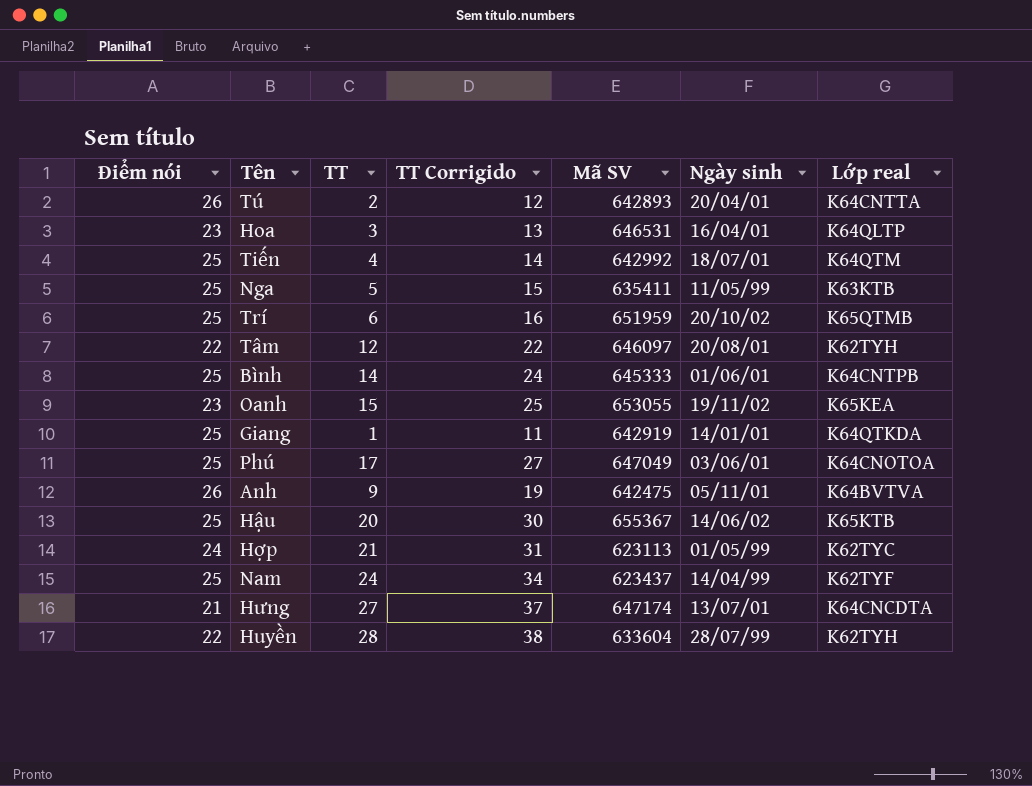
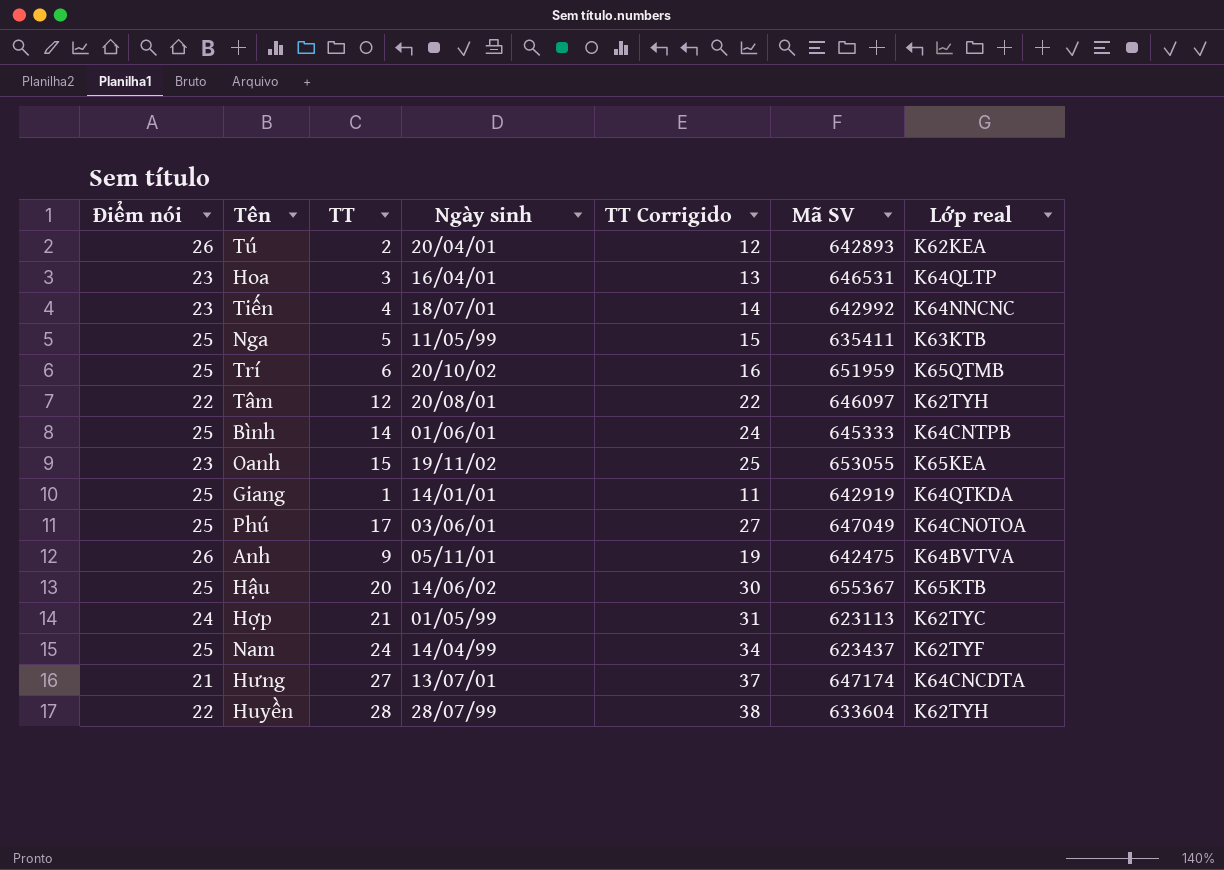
column Ngày sinh | position: 6 -> 4
Tú | Lớp real: K64CNTTA -> K62KEA
Tiến | Điểm nói: 25 -> 23
Tiến | Lớp real: K64QTM -> K64NNCNC

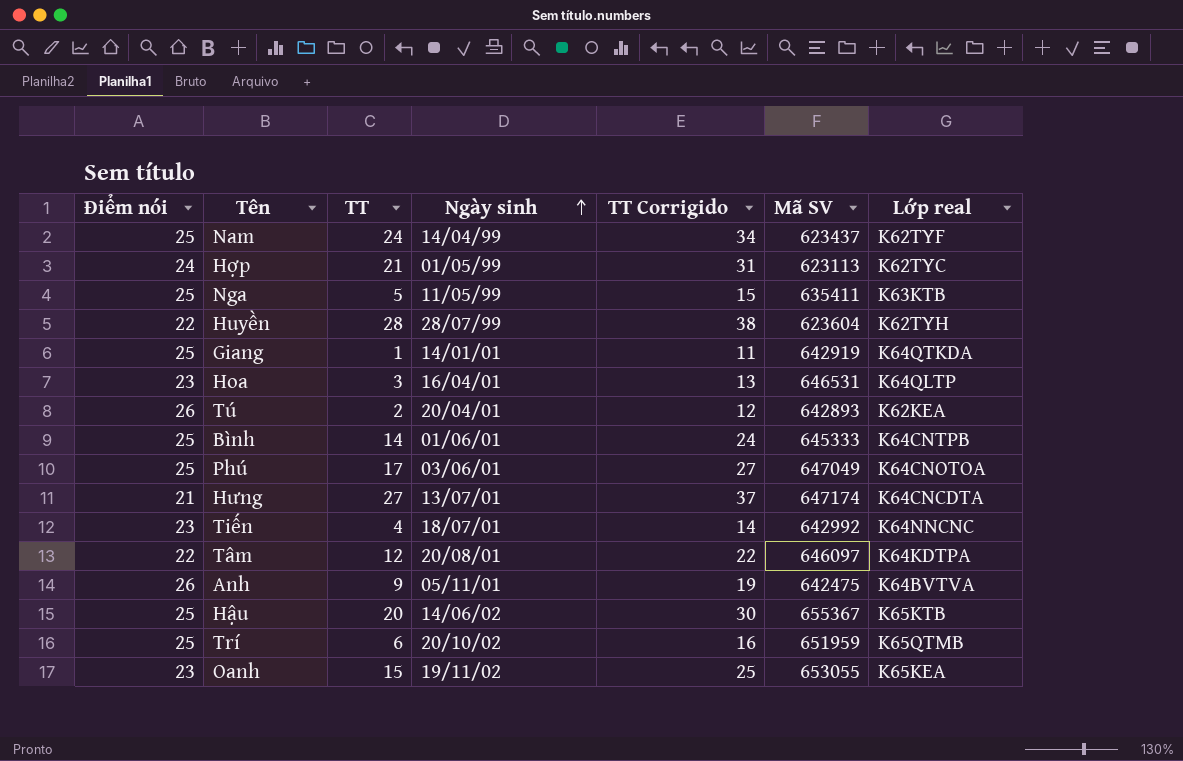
row order: none -> Ngày sinh ascending
Huyền | Mã SV: 633604 -> 623604
Tâm | Lớp real: K62TYH -> K64KDTPA

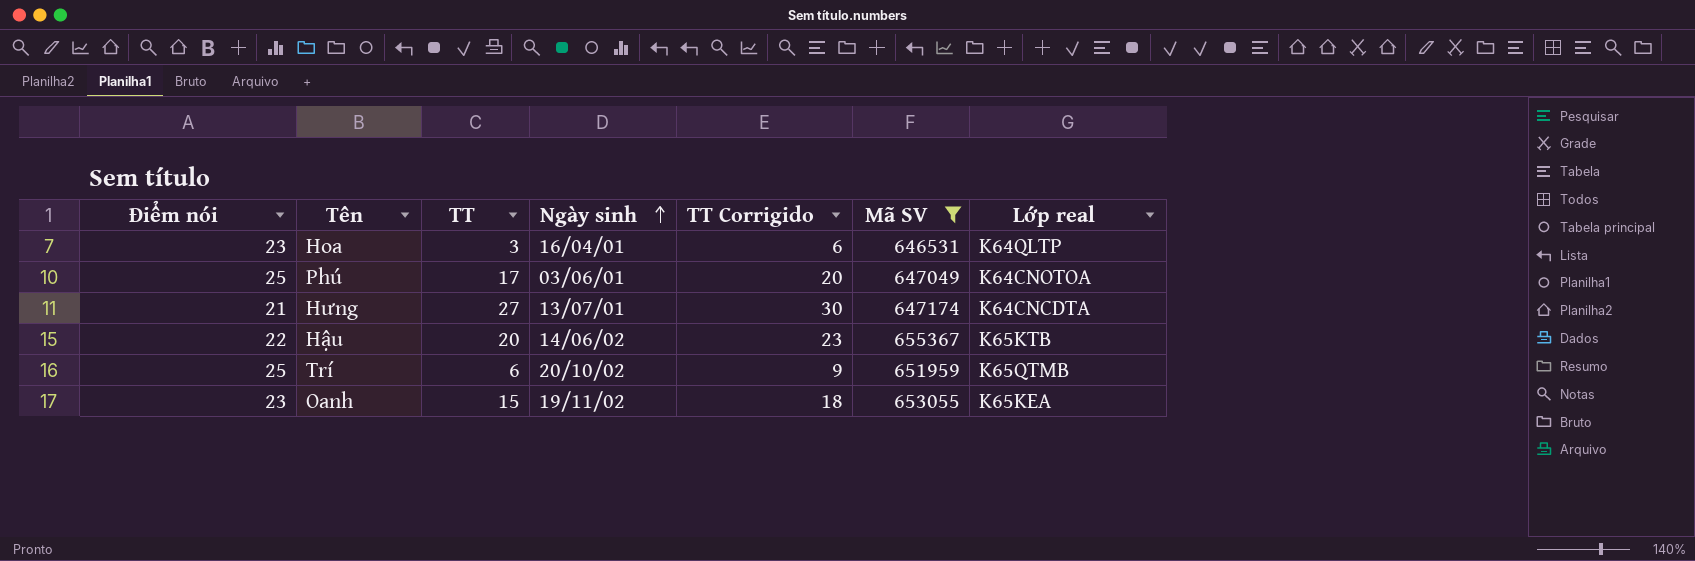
filter: none -> Mã SV >= 646531
column TT Corrigido | formula: [TT] + 10 -> [TT] + 3
Hậu | Điểm nói: 25 -> 22

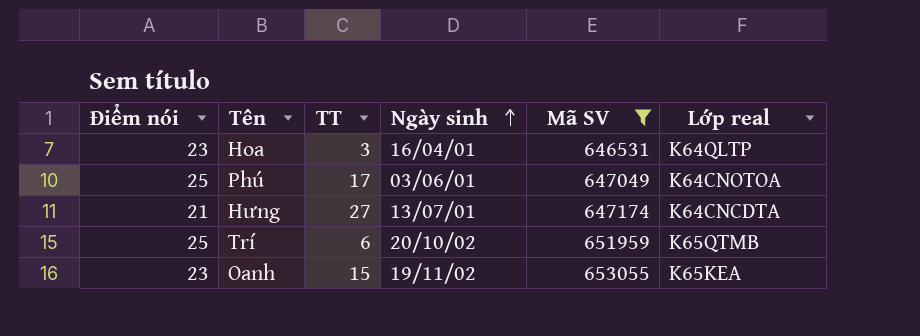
column TT Corrigido | formula: [TT] + 3 -> none
row Hậu: 22 | 20 | 14/06/02 | 23 | 655367 | K65KTB -> none

